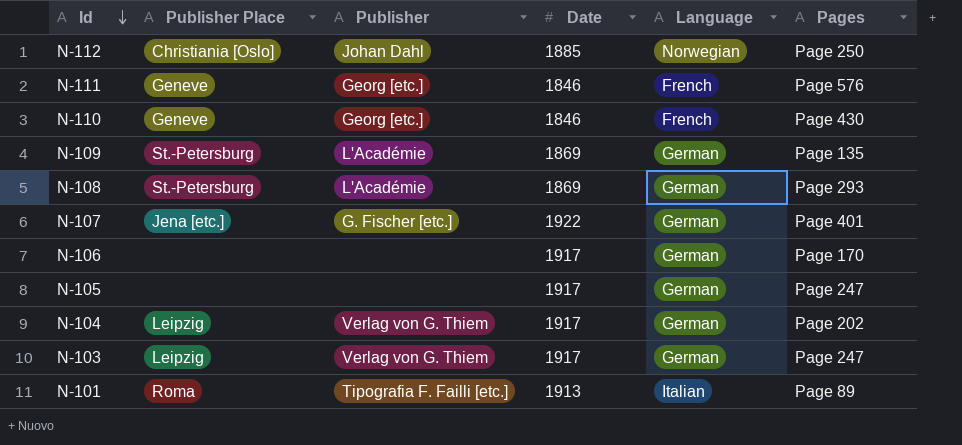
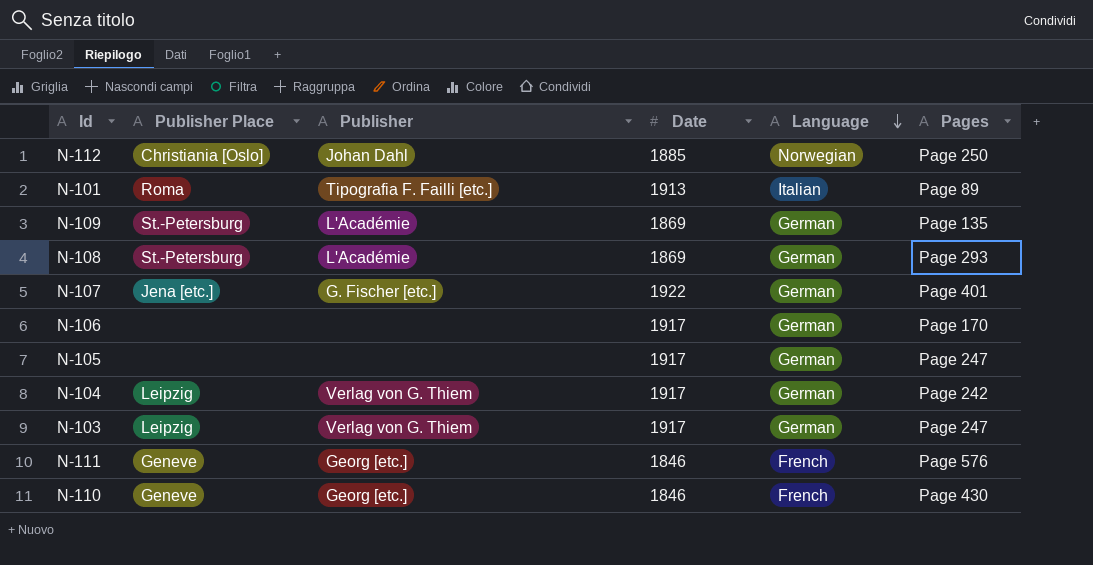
row order: Id descending -> Language descending
N-104 | Pages: Page 202 -> Page 242

